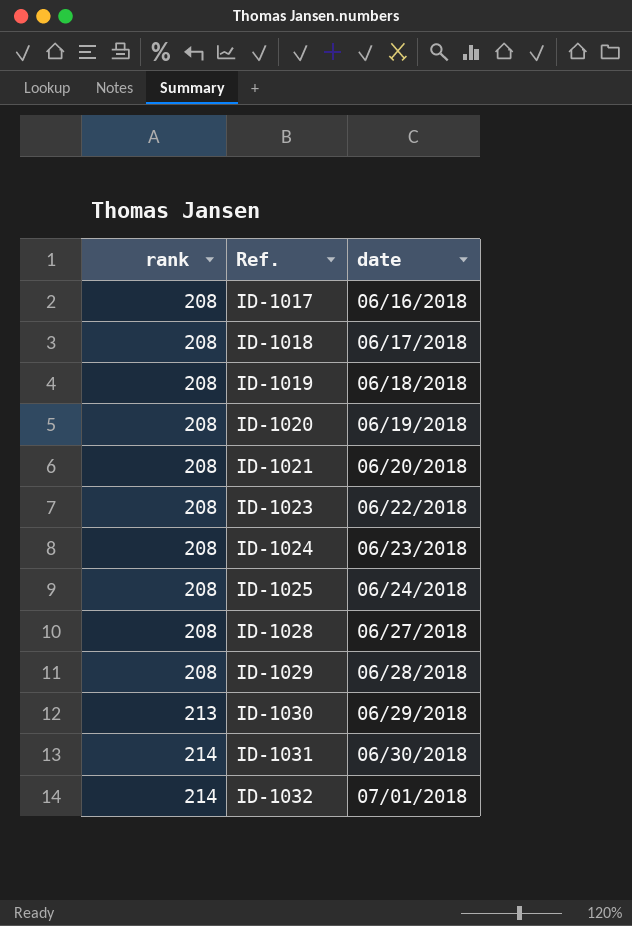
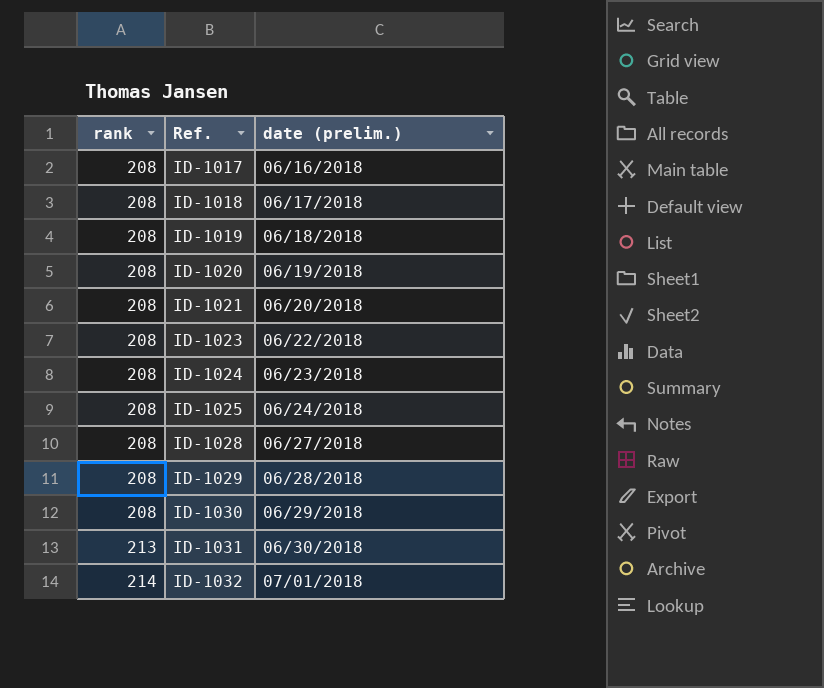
column name: date -> date (prelim.)
ID-1030 | rank: 213 -> 208
ID-1031 | rank: 214 -> 213

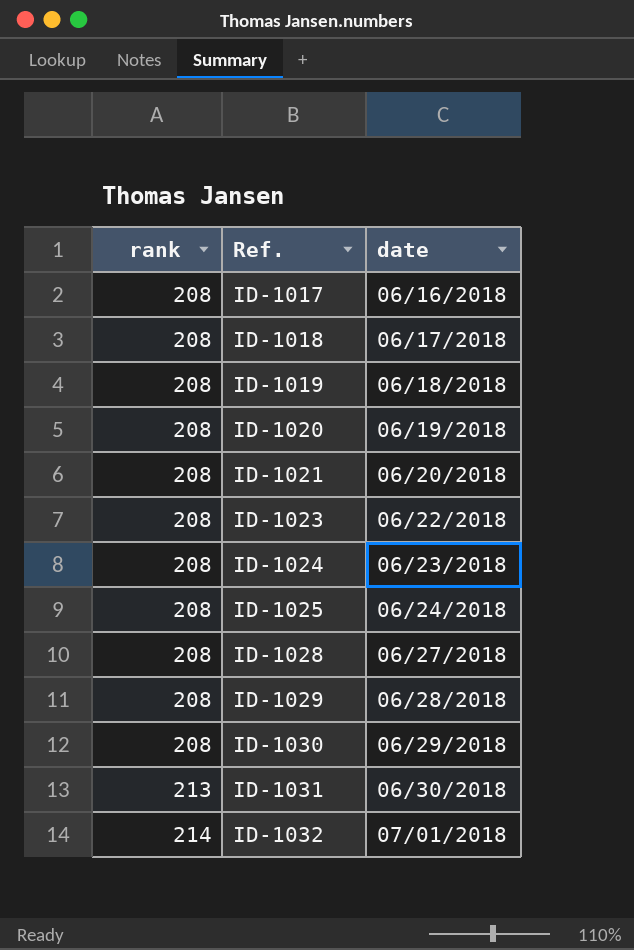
column name: date (prelim.) -> date

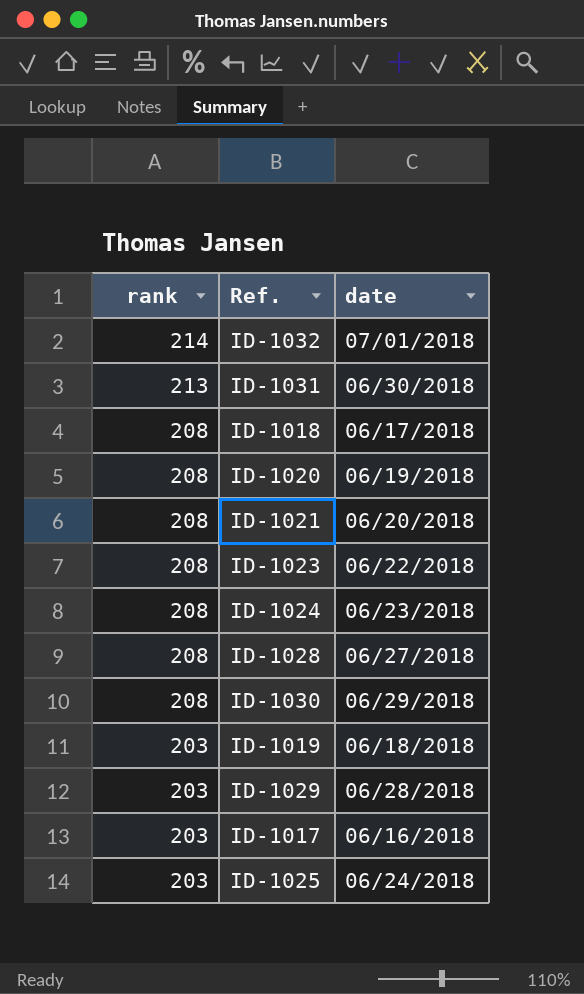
row order: rank ascending -> rank descending
ID-1019 | rank: 208 -> 203
ID-1029 | rank: 208 -> 203
ID-1017 | rank: 208 -> 203
ID-1025 | rank: 208 -> 203

